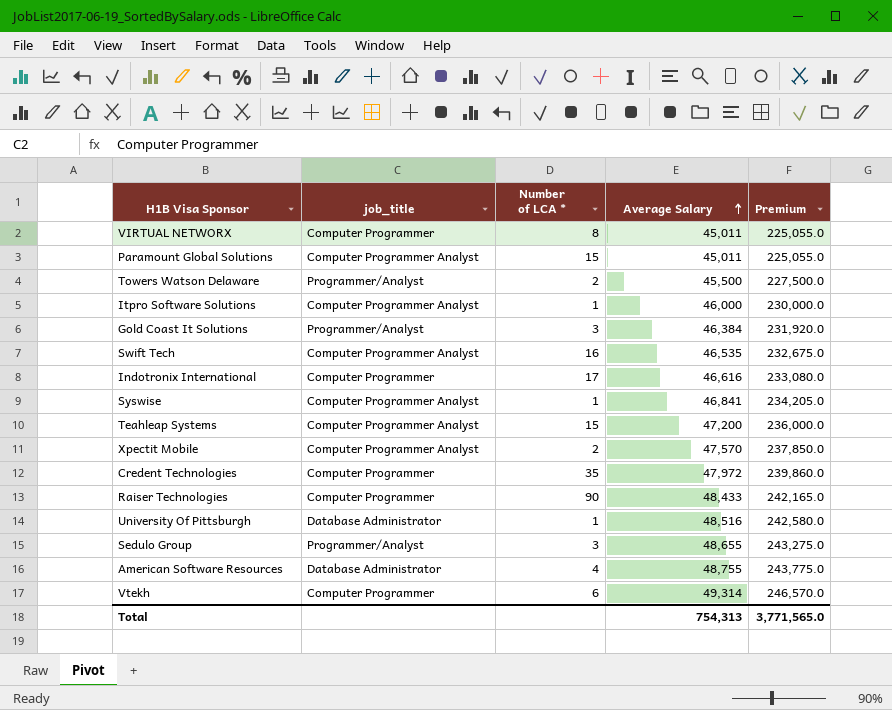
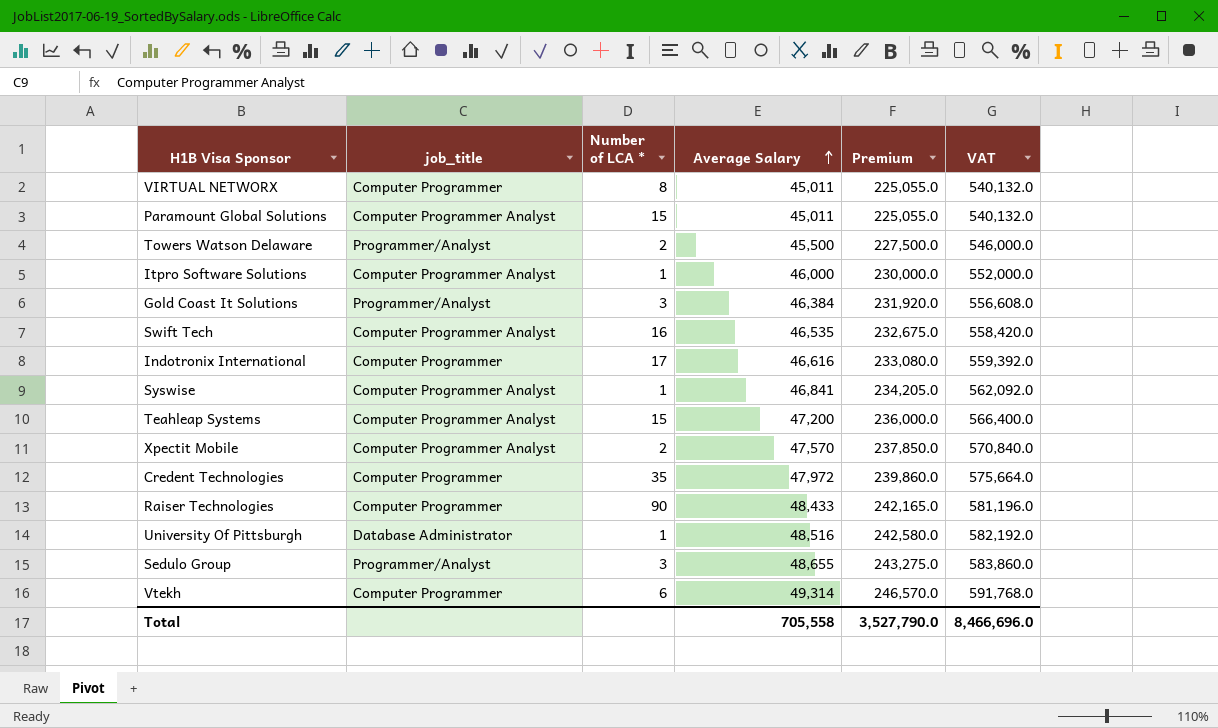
column VAT | formula: none -> [Average Salary] * 12
row American Software Resources: Database Administrator | 4 | 48,755 | 243,775.0 -> none
Total | Average Salary: 754,313 -> 705,558
Total | Premium: 3,771,565.0 -> 3,527,790.0

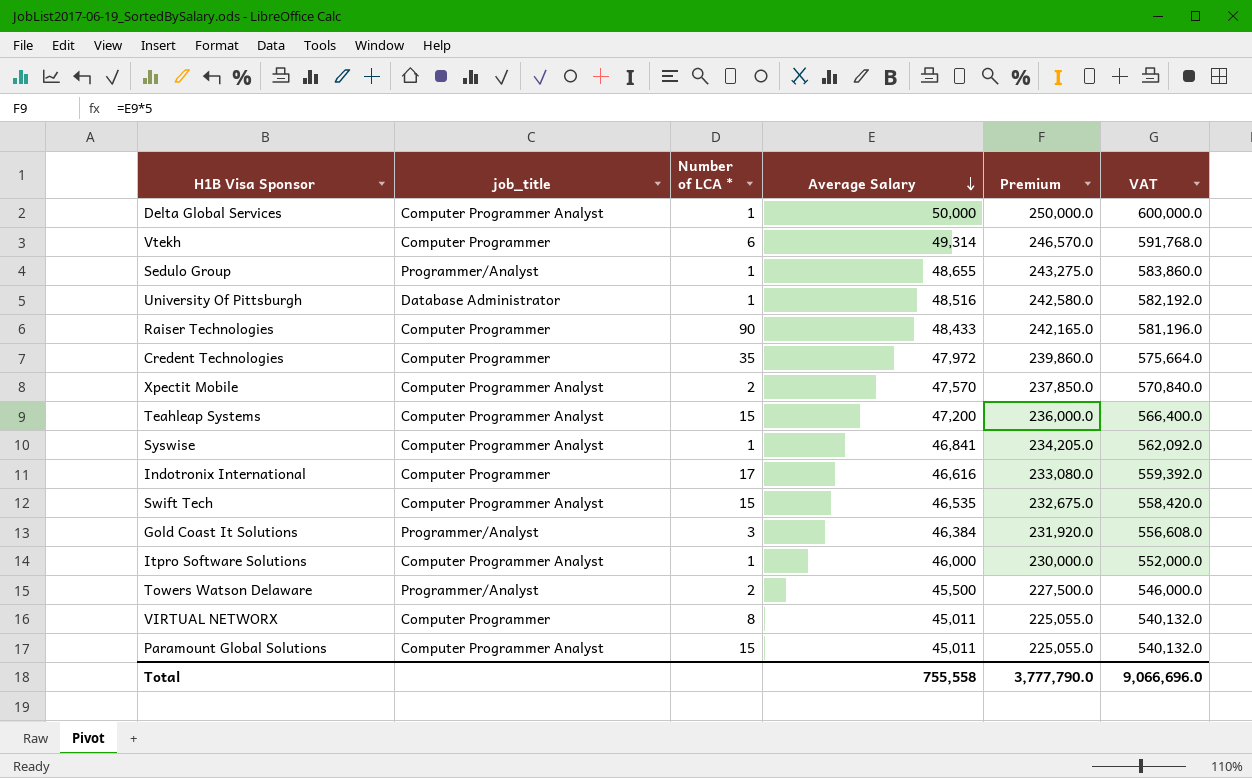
row order: Average Salary ascending -> Average Salary descending
row Delta Global Services: none -> Computer Programmer Analyst | 1 | 50,000 | 250,000.0 | 600,000.0
Sedulo Group | Number of LCA *: 3 -> 1
Swift Tech | Number of LCA *: 16 -> 15
Total | Average Salary: 705,558 -> 755,558
Total | Premium: 3,527,790.0 -> 3,777,790.0
Total | VAT: 8,466,696.0 -> 9,066,696.0

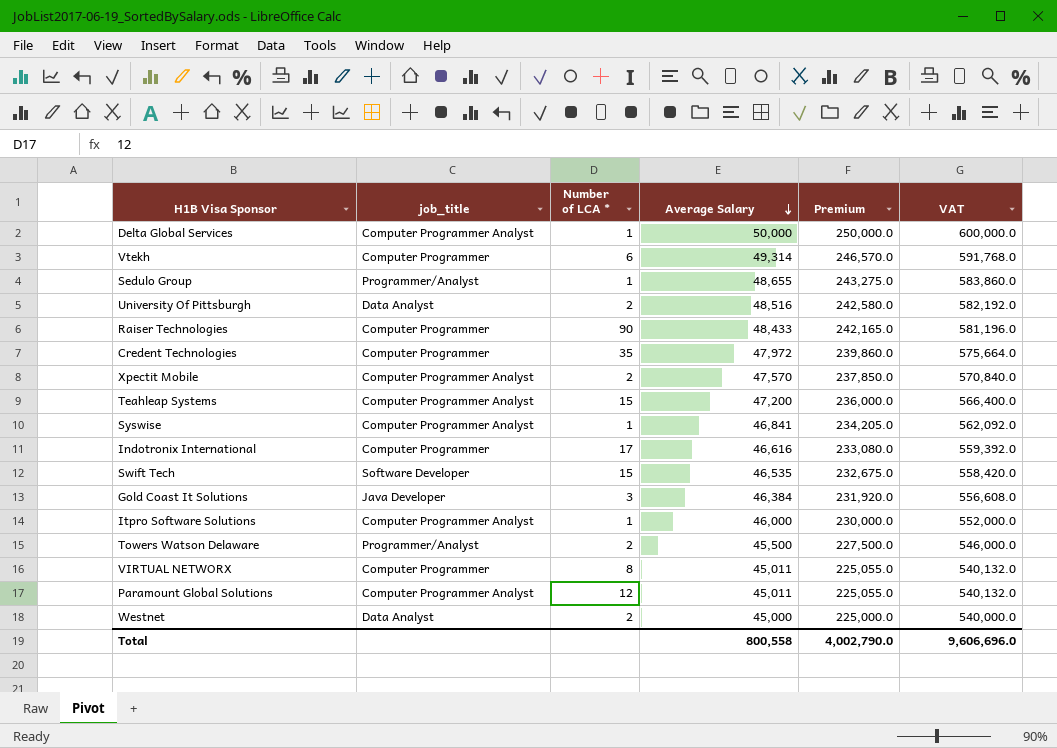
University Of Pittsburgh | job_title: Database Administrator -> Data Analyst
University Of Pittsburgh | Number of LCA *: 1 -> 2
Swift Tech | job_title: Computer Programmer Analyst -> Software Developer
Gold Coast It Solutions | job_title: Programmer/Analyst -> Java Developer
Paramount Global Solutions | Number of LCA *: 15 -> 12
row Westnet: none -> Data Analyst | 2 | 45,000 | 225,000.0 | 540,000.0
Total | Average Salary: 755,558 -> 800,558
Total | Premium: 3,777,790.0 -> 4,002,790.0
Total | VAT: 9,066,696.0 -> 9,606,696.0

